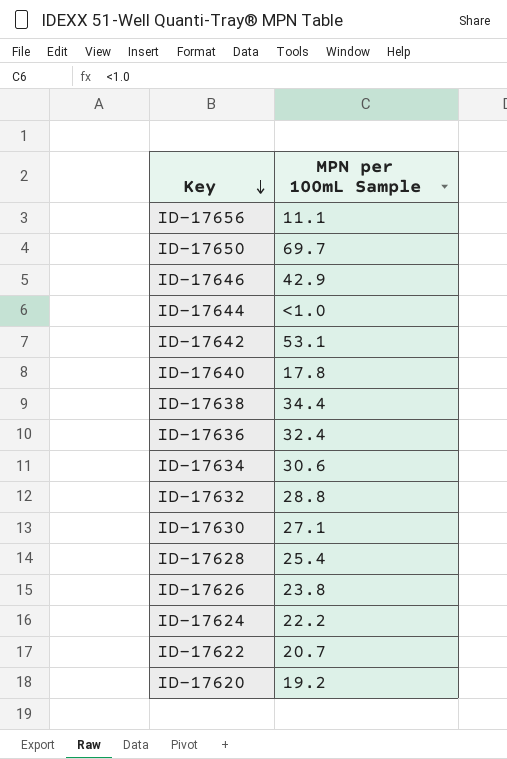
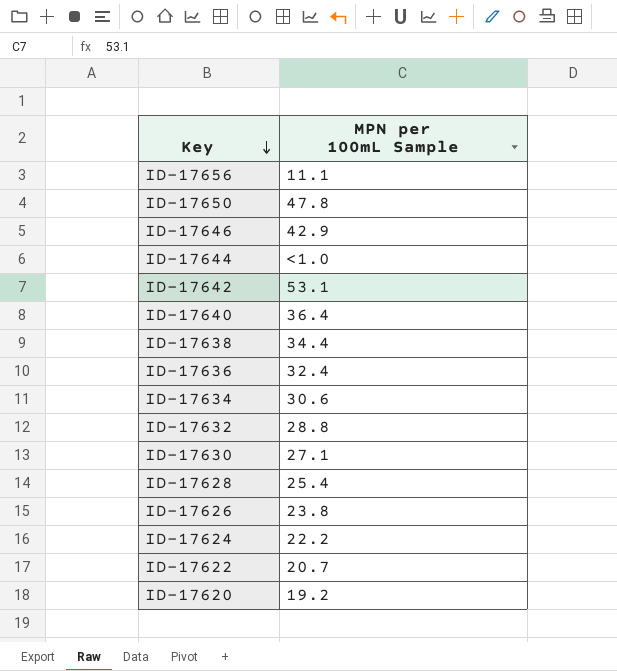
ID-17650 | MPN per 100mL Sample: 69.7 -> 47.8
ID-17640 | MPN per 100mL Sample: 17.8 -> 36.4

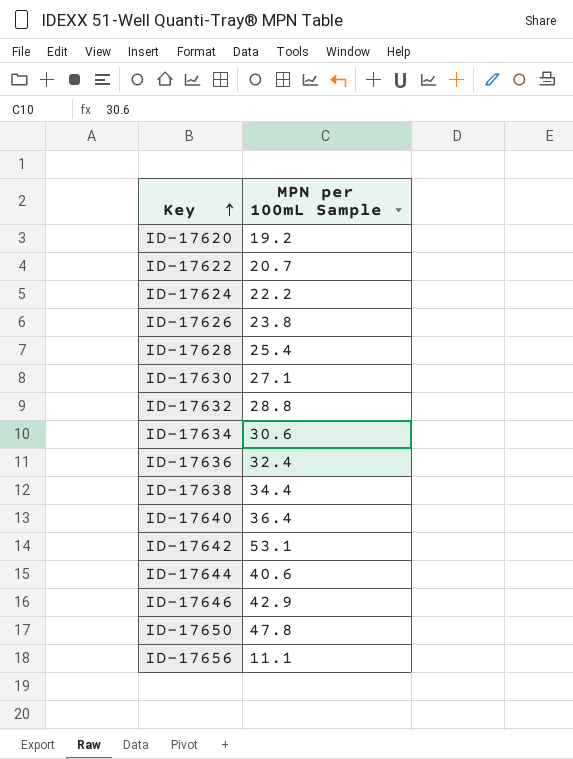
row order: Key descending -> Key ascending
ID-17644 | MPN per 100mL Sample: <1.0 -> 40.6

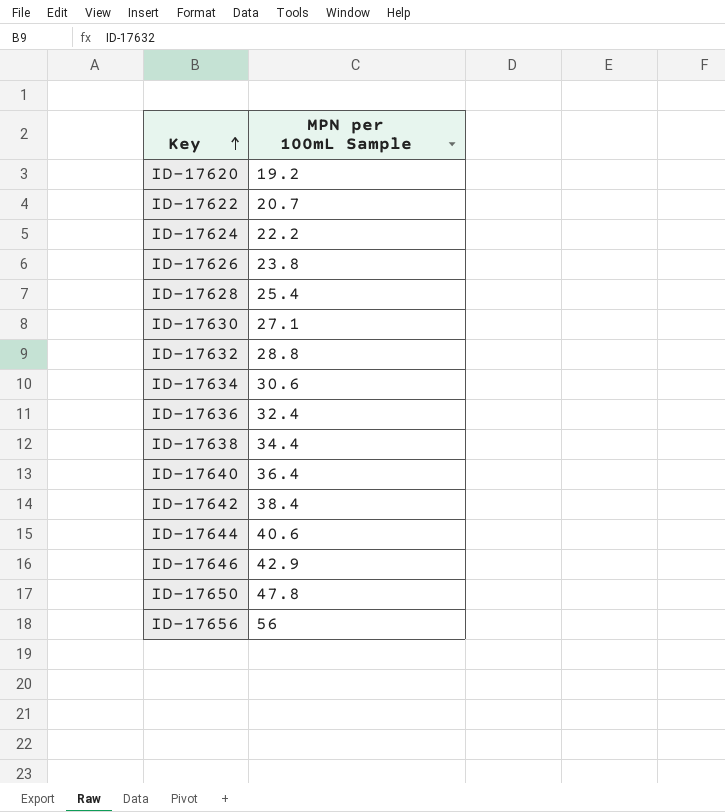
ID-17642 | MPN per 100mL Sample: 53.1 -> 38.4
ID-17656 | MPN per 100mL Sample: 11.1 -> 56

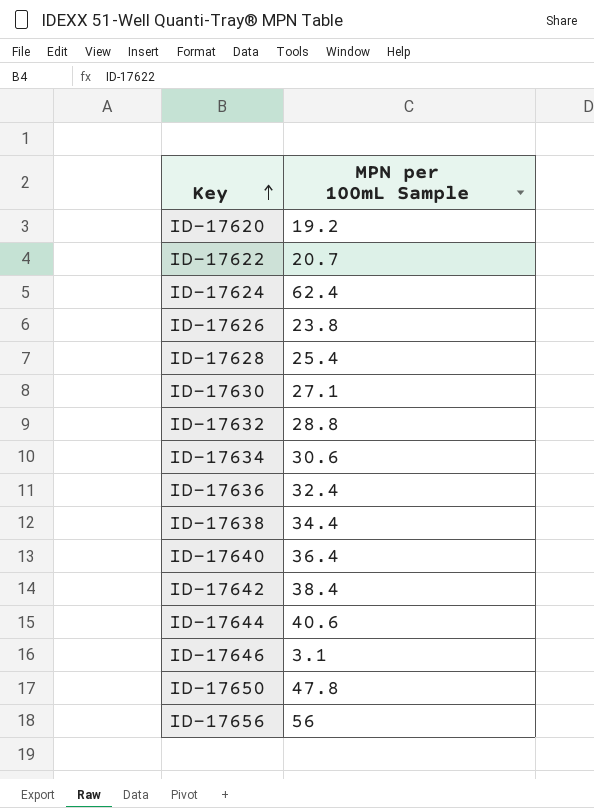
ID-17624 | MPN per 100mL Sample: 22.2 -> 62.4
ID-17646 | MPN per 100mL Sample: 42.9 -> 3.1

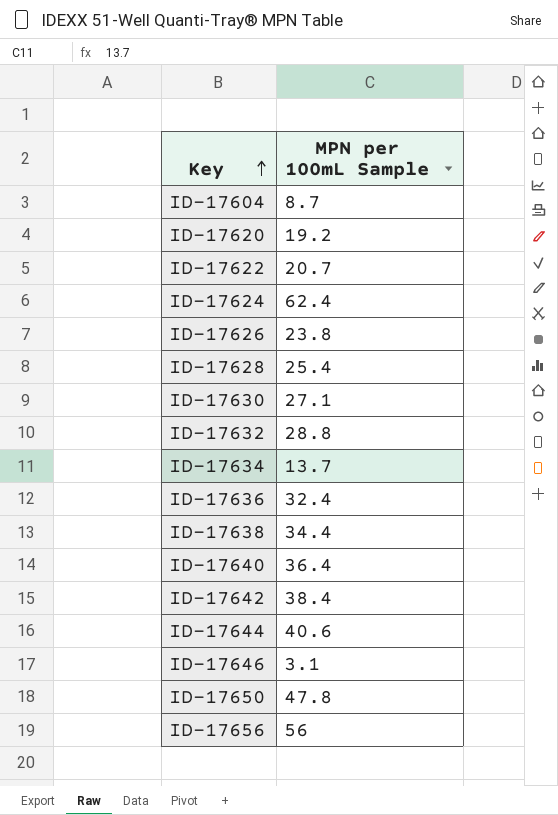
row ID-17604: none -> 8.7
ID-17634 | MPN per 100mL Sample: 30.6 -> 13.7

